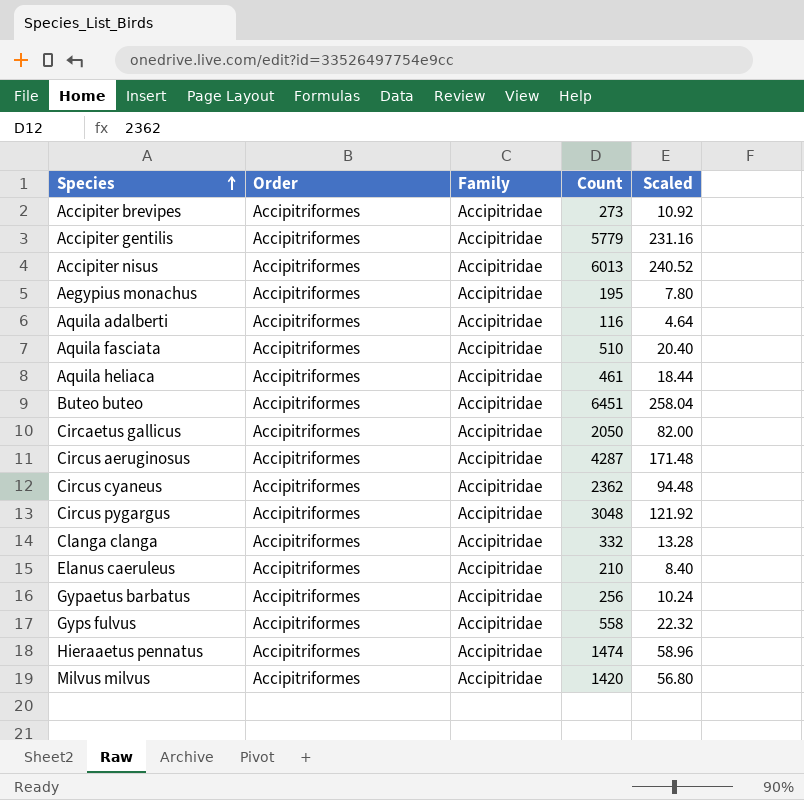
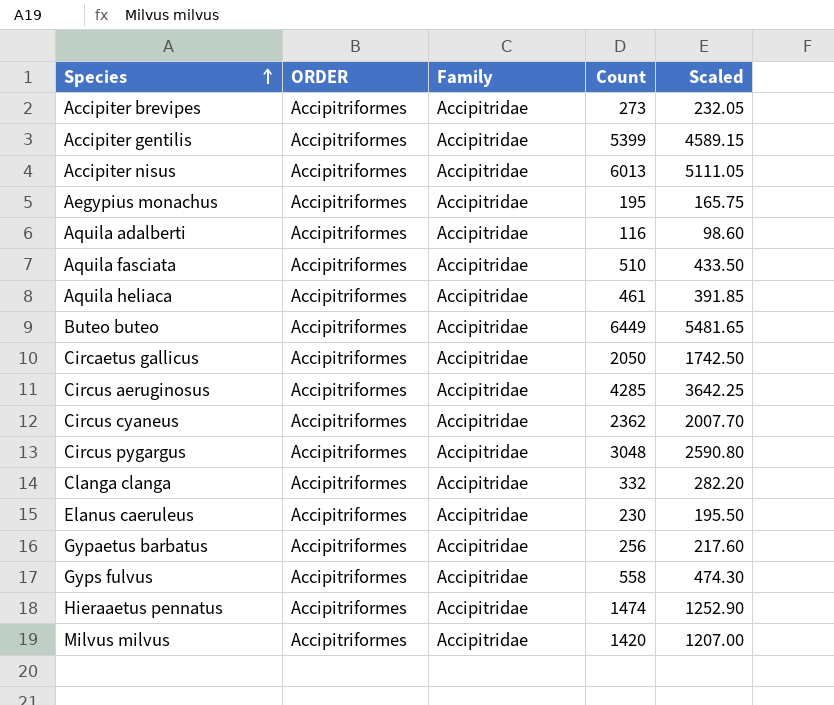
column name: Order -> ORDER
column Scaled | formula: [Count] * 0.04 -> [Count] * 0.85
Accipiter gentilis | Count: 5779 -> 5399
Buteo buteo | Count: 6451 -> 6449
Circus aeruginosus | Count: 4287 -> 4285
Elanus caeruleus | Count: 210 -> 230

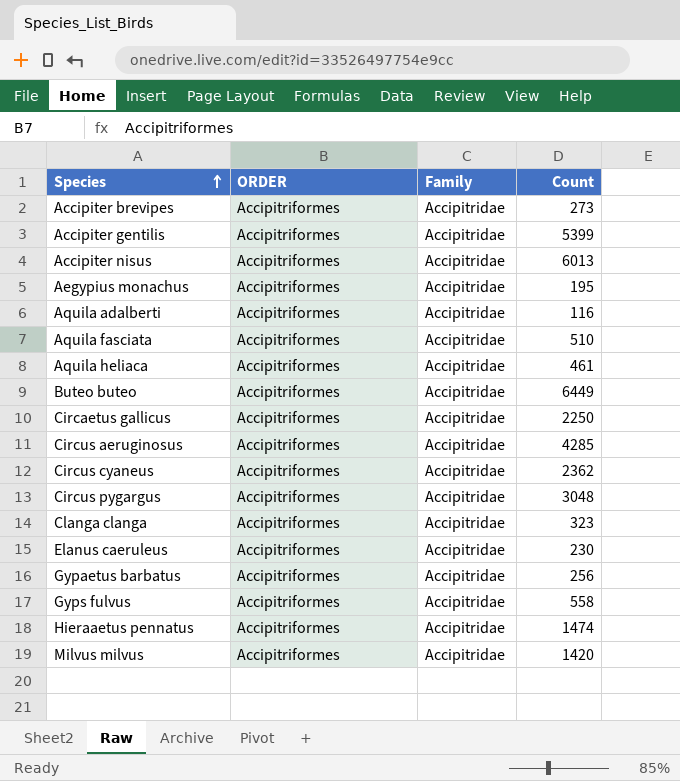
column Scaled | formula: [Count] * 0.85 -> none
Circaetus gallicus | Count: 2050 -> 2250
Clanga clanga | Count: 332 -> 323

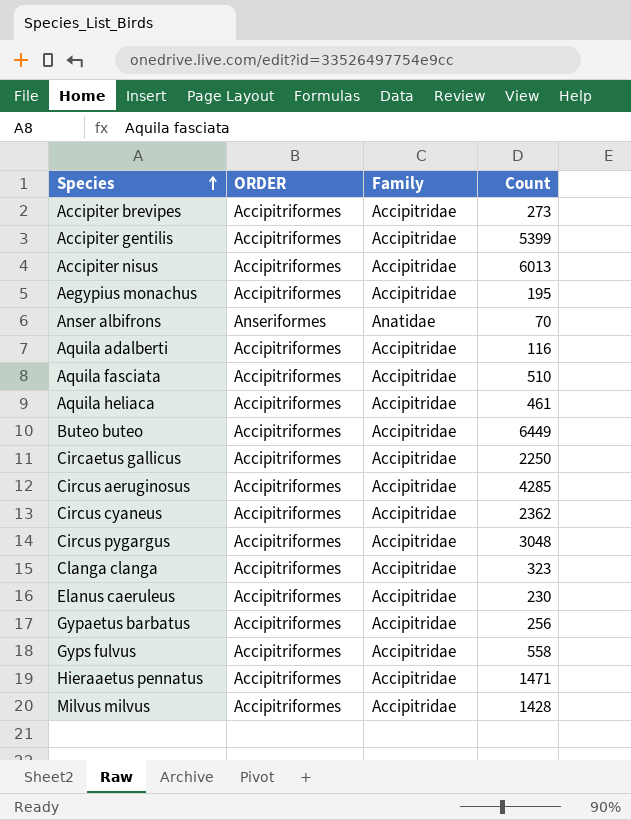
row Anser albifrons: none -> Anseriformes | Anatidae | 70
Hieraaetus pennatus | Count: 1474 -> 1471
Milvus milvus | Count: 1420 -> 1428

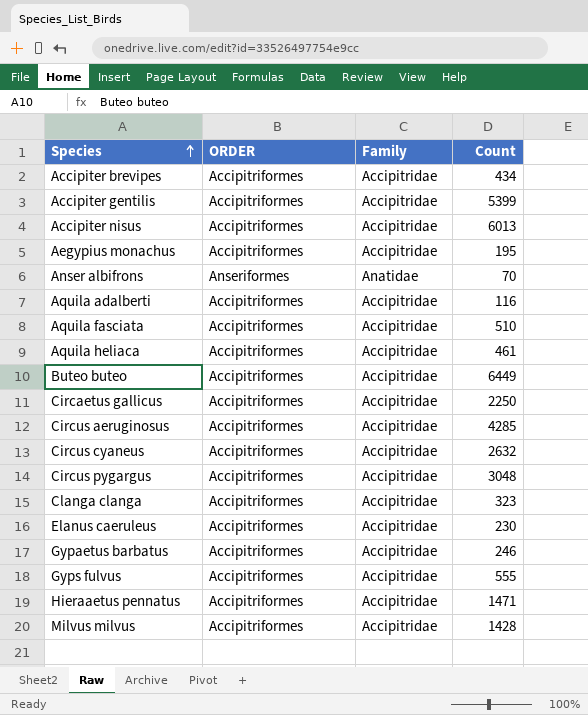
Accipiter brevipes | Count: 273 -> 434
Circus cyaneus | Count: 2362 -> 2632
Gypaetus barbatus | Count: 256 -> 246
Gyps fulvus | Count: 558 -> 555

